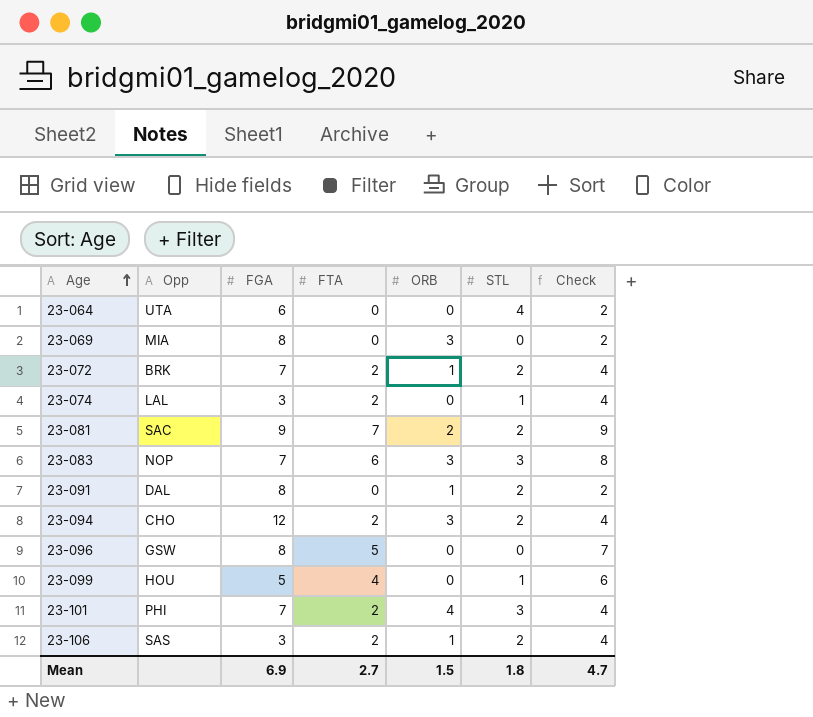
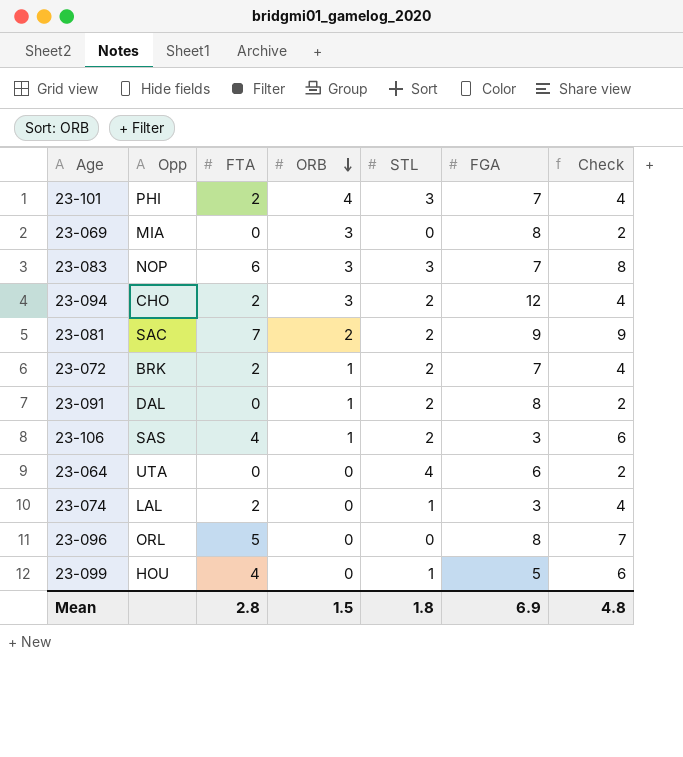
row order: Age ascending -> ORB descending
column FGA | position: 3 -> 6
23-106 | FTA: 2 -> 4
23-106 | Check: 4 -> 6
23-096 | Opp: GSW -> ORL
Mean | FTA: 2.7 -> 2.8
Mean | Check: 4.7 -> 4.8

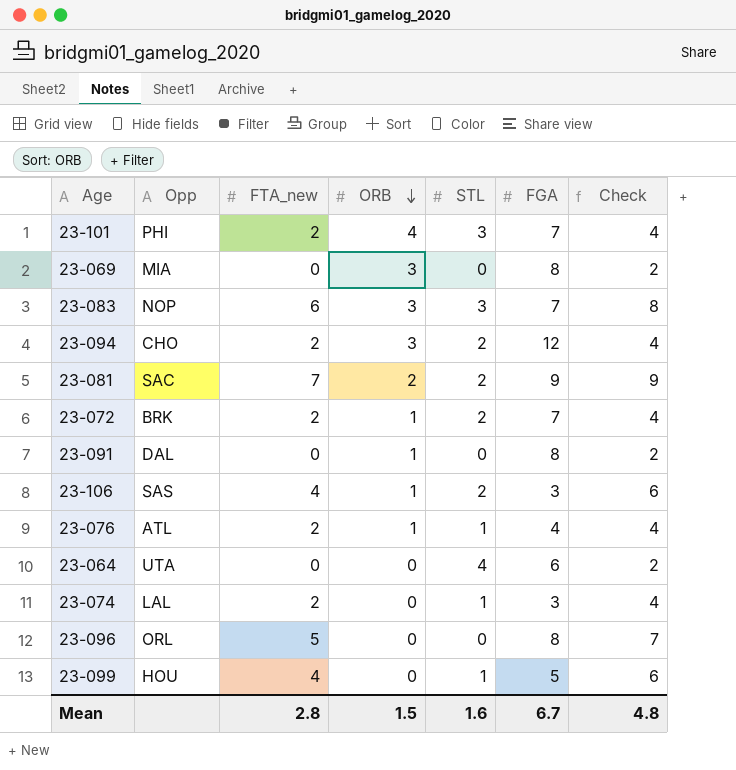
column name: FTA -> FTA_new
23-091 | STL: 2 -> 0
row 23-076: none -> ATL | 2 | 1 | 1 | 4 | 4
Mean | STL: 1.8 -> 1.6
Mean | FGA: 6.9 -> 6.7

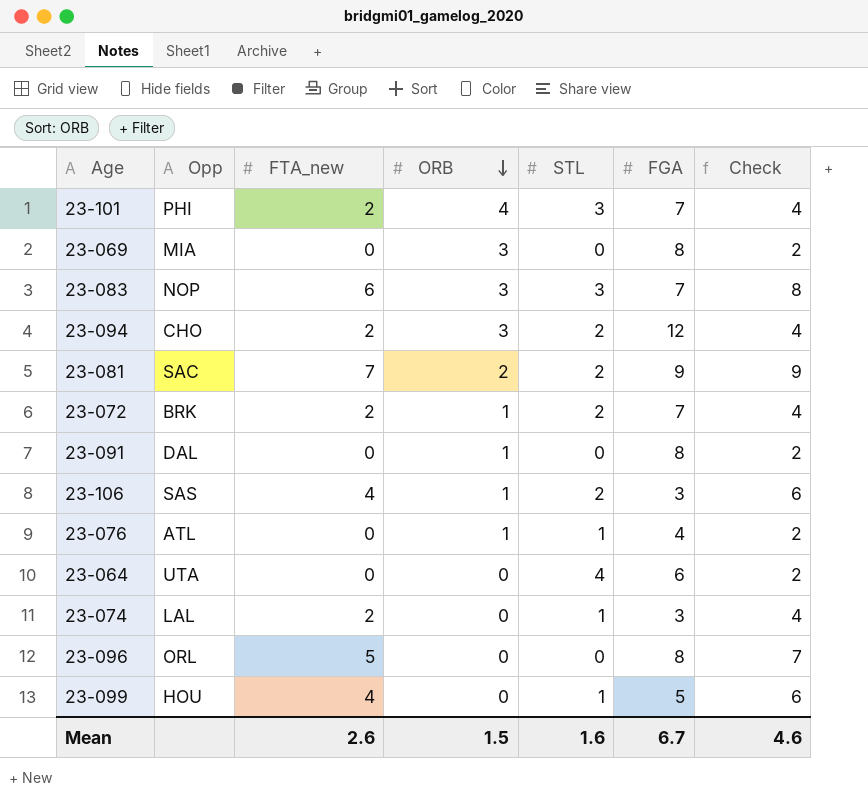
23-076 | FTA_new: 2 -> 0
23-076 | Check: 4 -> 2
Mean | FTA_new: 2.8 -> 2.6
Mean | Check: 4.8 -> 4.6

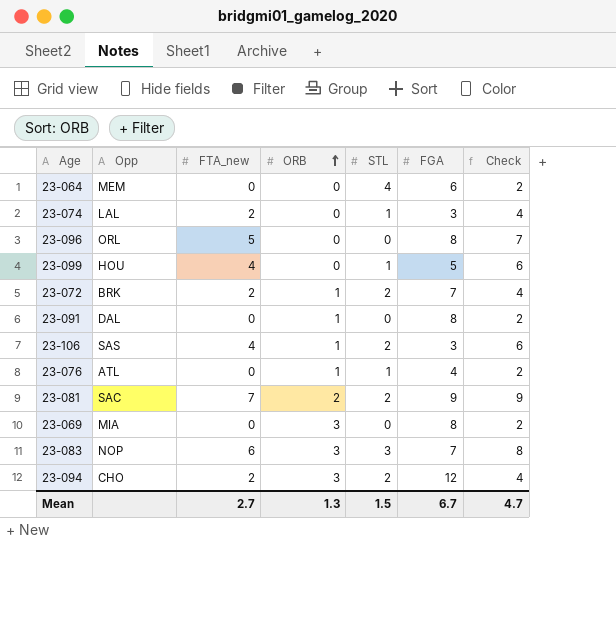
row order: ORB descending -> ORB ascending
row 23-101: PHI | 2 | 4 | 3 | 7 | 4 -> none
23-064 | Opp: UTA -> MEM
Mean | FTA_new: 2.6 -> 2.7
Mean | ORB: 1.5 -> 1.3
Mean | STL: 1.6 -> 1.5
Mean | Check: 4.6 -> 4.7

